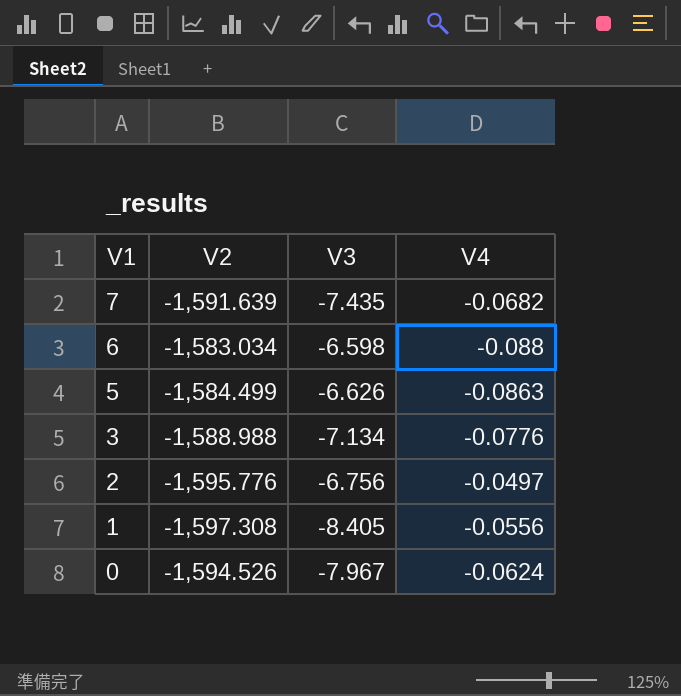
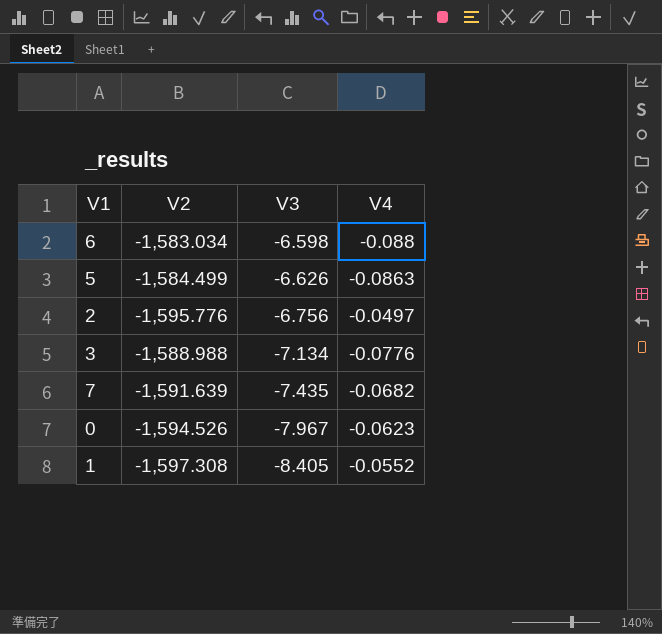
row order: V1 descending -> V3 descending
0 | V4: -0.0624 -> -0.0623
1 | V4: -0.0556 -> -0.0552

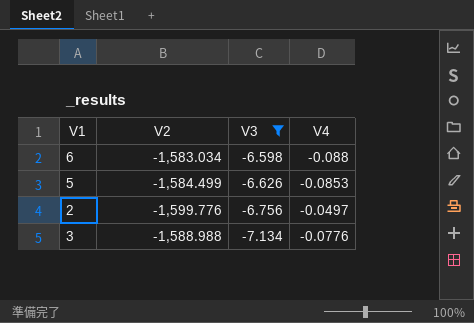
filter: none -> V3 >= -7.134
5 | V4: -0.0863 -> -0.0853
2 | V2: -1,595.776 -> -1,599.776

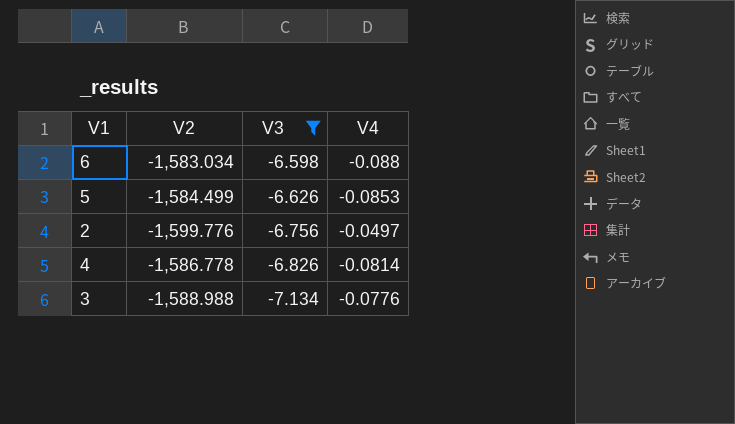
row 4: none -> -1,586.778 | -6.826 | -0.0814

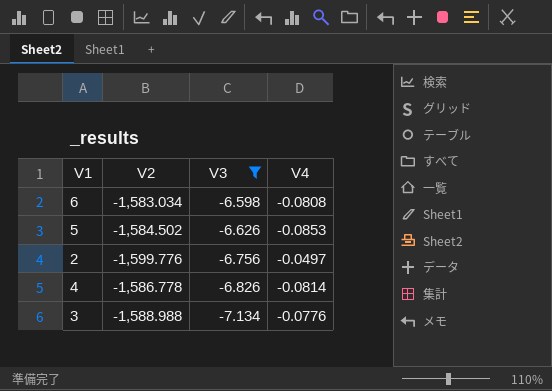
6 | V4: -0.088 -> -0.0808
5 | V2: -1,584.499 -> -1,584.502

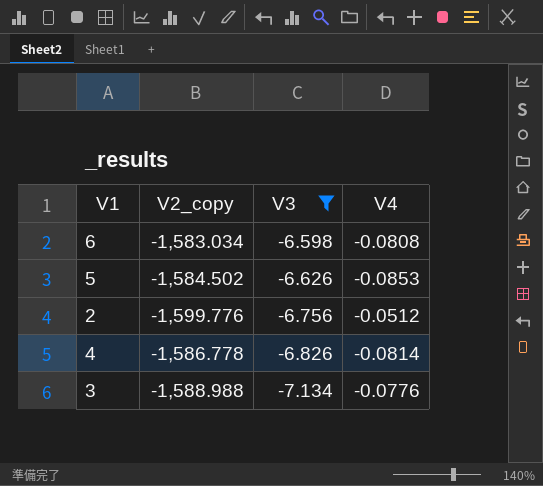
column name: V2 -> V2_copy
2 | V4: -0.0497 -> -0.0512

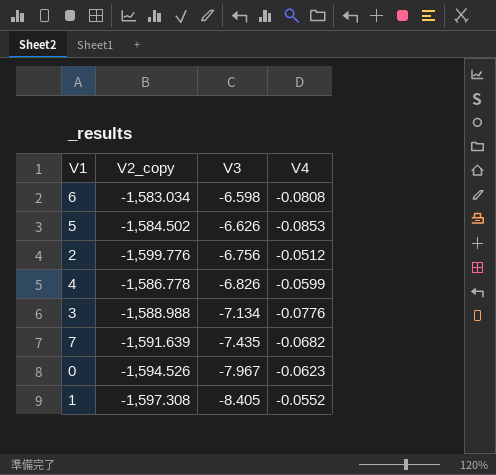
filter: V3 >= -7.134 -> none
4 | V4: -0.0814 -> -0.0599

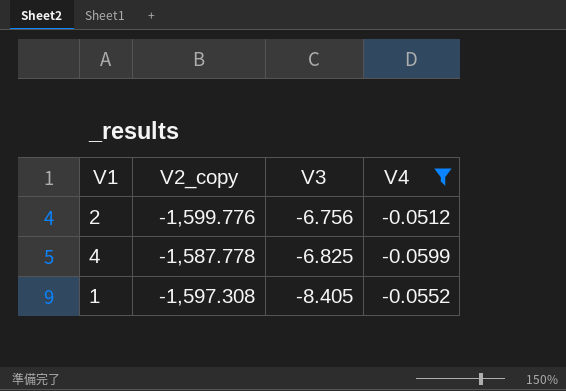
filter: none -> V4 >= -0.0599
4 | V2_copy: -1,586.778 -> -1,587.778
4 | V3: -6.826 -> -6.825

